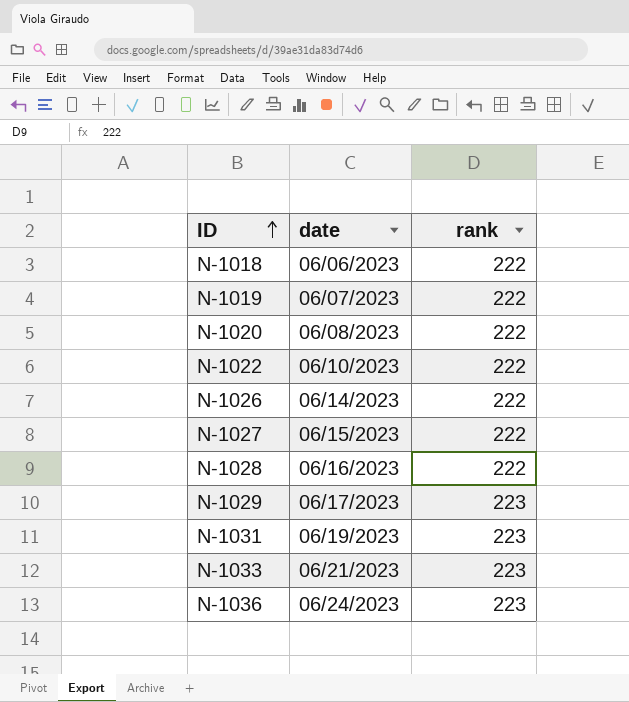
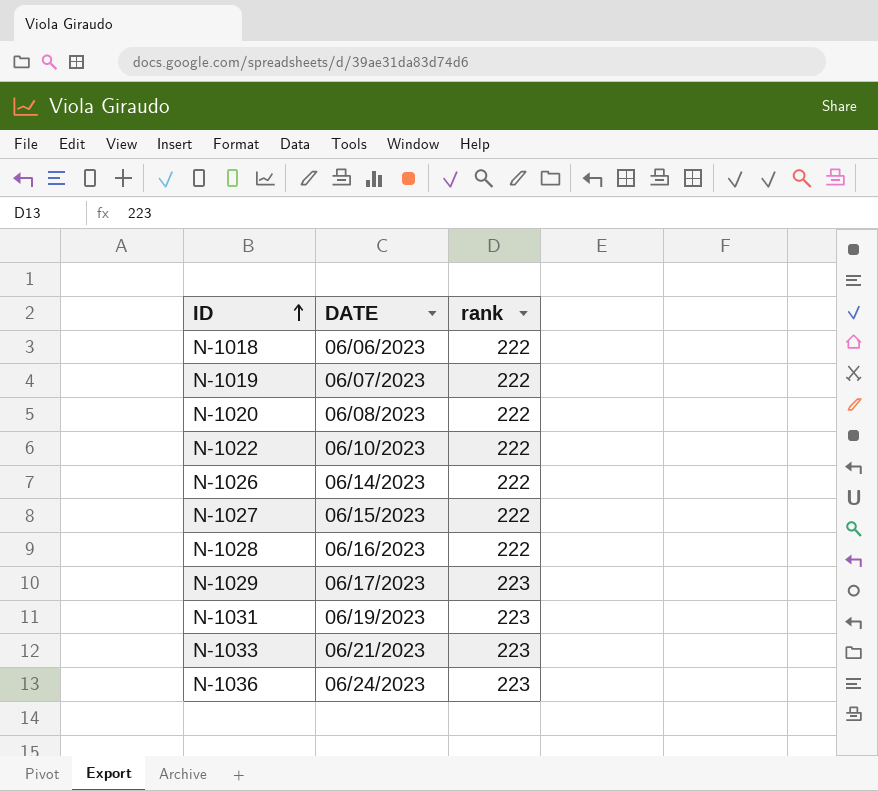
column name: date -> DATE

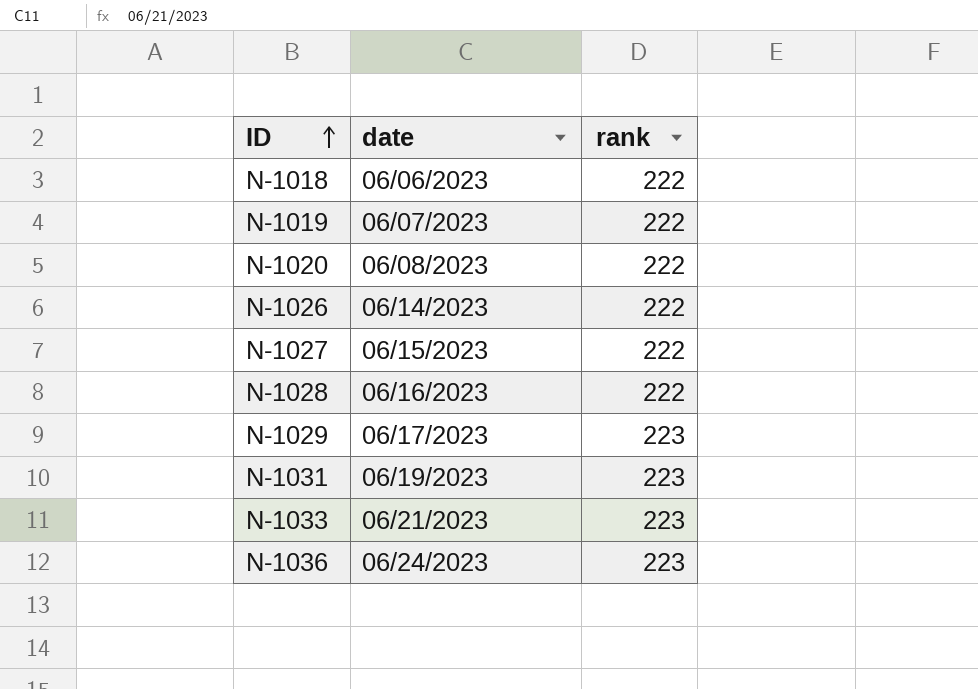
column name: DATE -> date
row N-1022: 06/10/2023 | 222 -> none

